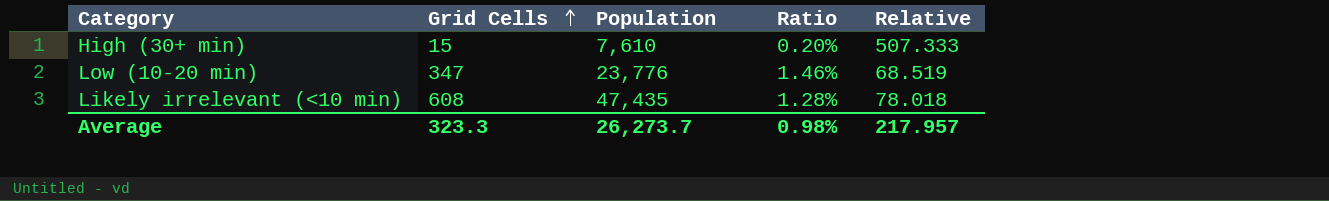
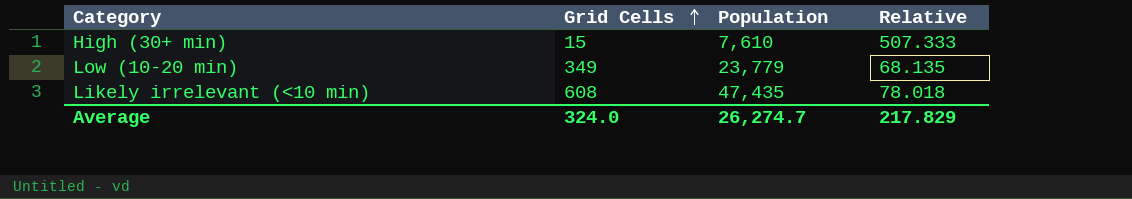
column Ratio | formula: [Grid Cells] / [Population] -> none
Low (10-20 min) | Grid Cells: 347 -> 349
Low (10-20 min) | Population: 23,776 -> 23,779
Low (10-20 min) | Relative: 68.519 -> 68.135
Average | Grid Cells: 323.3 -> 324.0
Average | Population: 26,273.7 -> 26,274.7
Average | Relative: 217.957 -> 217.829

